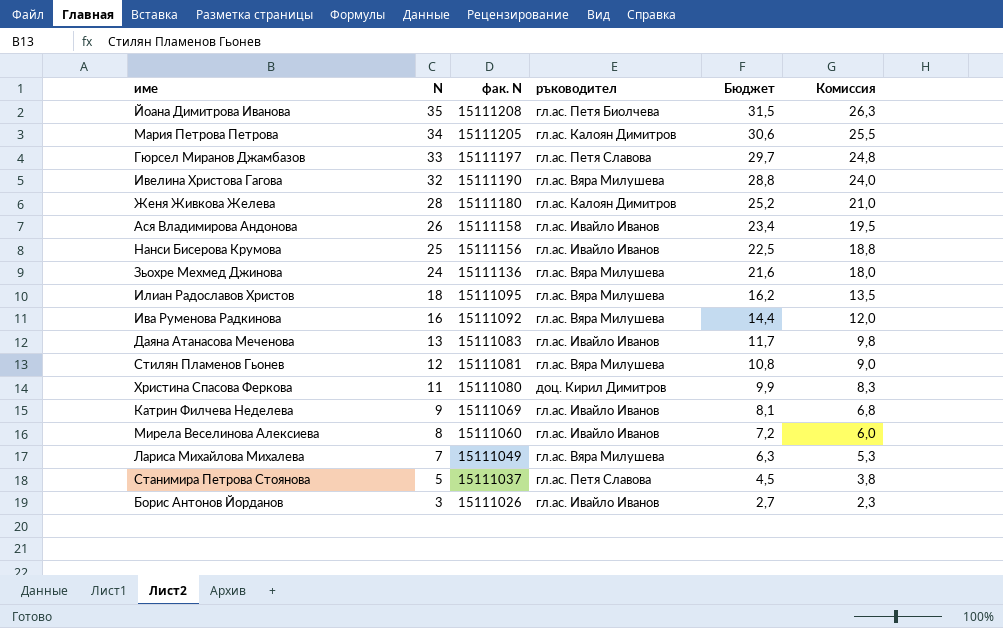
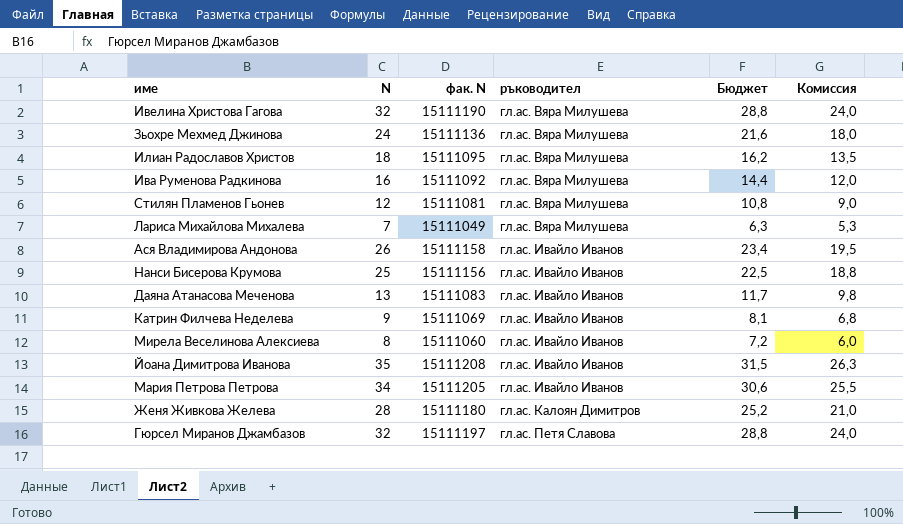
row order: N descending -> ръководител ascending
row Христина Спасова Феркова: 11 | 15111080 | доц. Кирил Димитров | 9,9 | 8,3 -> none
row Станимира Петрова Стоянова: 5 | 15111037 | гл.ас. Петя Славова | 4,5 | 3,8 -> none
row Борис Антонов Йорданов: 3 | 15111026 | гл.ас. Ивайло Иванов | 2,7 | 2,3 -> none
Йоана Димитрова Иванова | ръководител: гл.ас. Петя Биолчева -> гл.ас. Ивайло Иванов
Мария Петрова Петрова | ръководител: гл.ас. Калоян Димитров -> гл.ас. Ивайло Иванов
Гюрсел Миранов Джамбазов | N: 33 -> 32
Гюрсел Миранов Джамбазов | Бюджет: 29,7 -> 28,8
Гюрсел Миранов Джамбазов | Комиссия: 24,8 -> 24,0

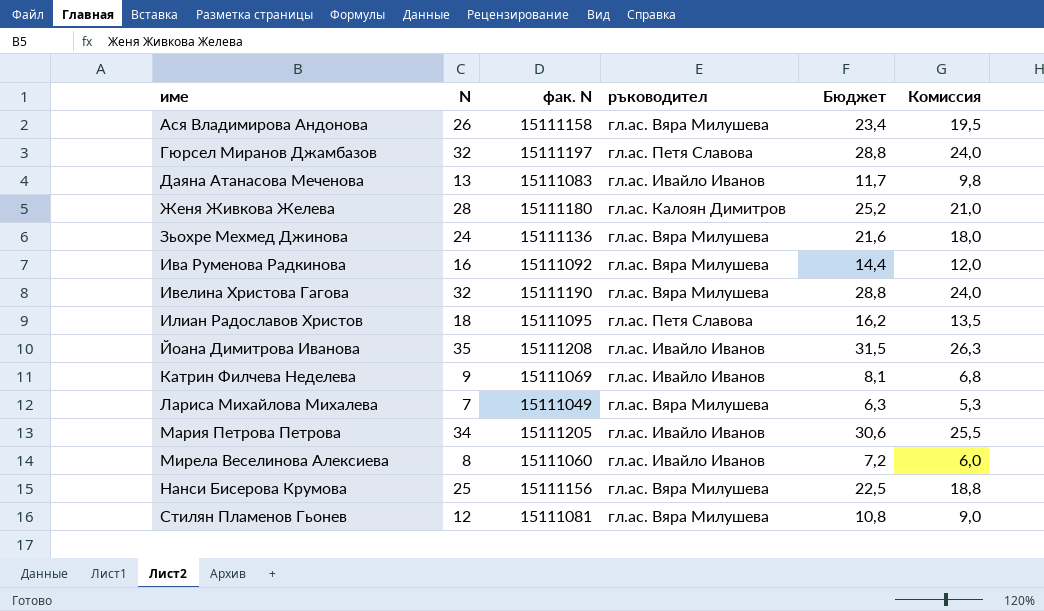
row order: ръководител ascending -> име ascending
Ася Владимирова Андонова | ръководител: гл.ас. Ивайло Иванов -> гл.ас. Вяра Милушева
Илиан Радославов Христов | ръководител: гл.ас. Вяра Милушева -> гл.ас. Петя Славова
Нанси Бисерова Крумова | ръководител: гл.ас. Ивайло Иванов -> гл.ас. Вяра Милушева

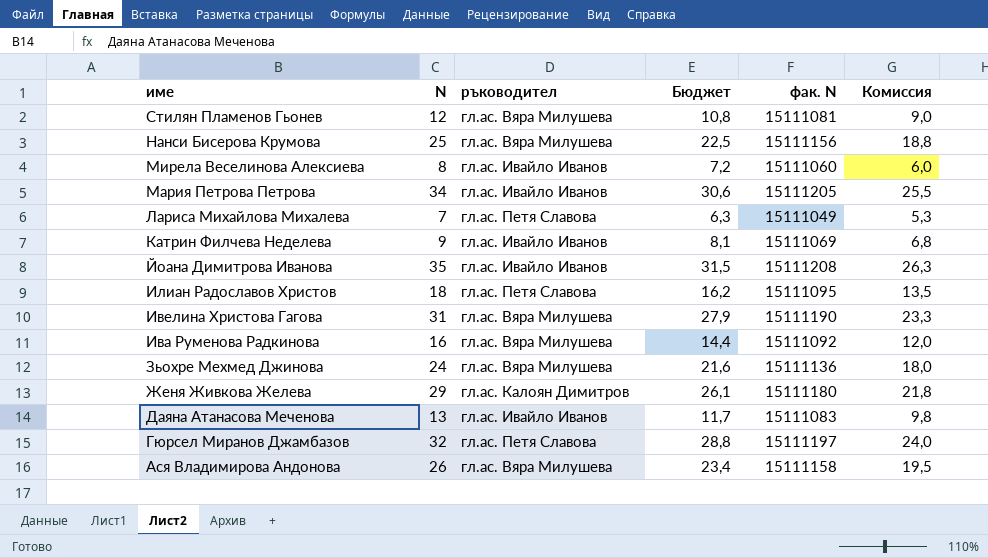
row order: име ascending -> име descending
column фак. N | position: 3 -> 5
Лариса Михайлова Михалева | ръководител: гл.ас. Вяра Милушева -> гл.ас. Петя Славова
Ивелина Христова Гагова | N: 32 -> 31
Ивелина Христова Гагова | Бюджет: 28,8 -> 27,9
Ивелина Христова Гагова | Комиссия: 24,0 -> 23,3
Женя Живкова Желева | N: 28 -> 29
Женя Живкова Желева | Бюджет: 25,2 -> 26,1
Женя Живкова Желева | Комиссия: 21,0 -> 21,8

